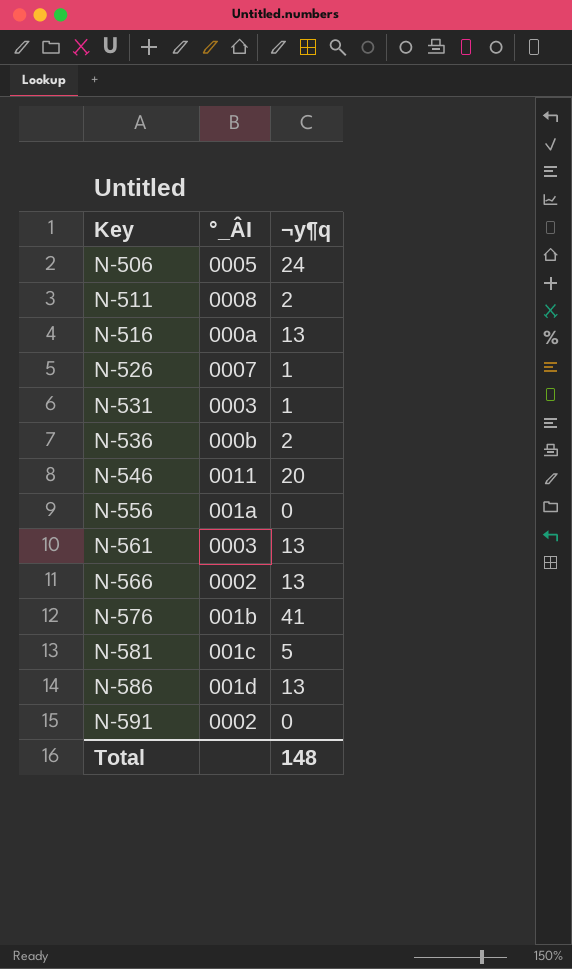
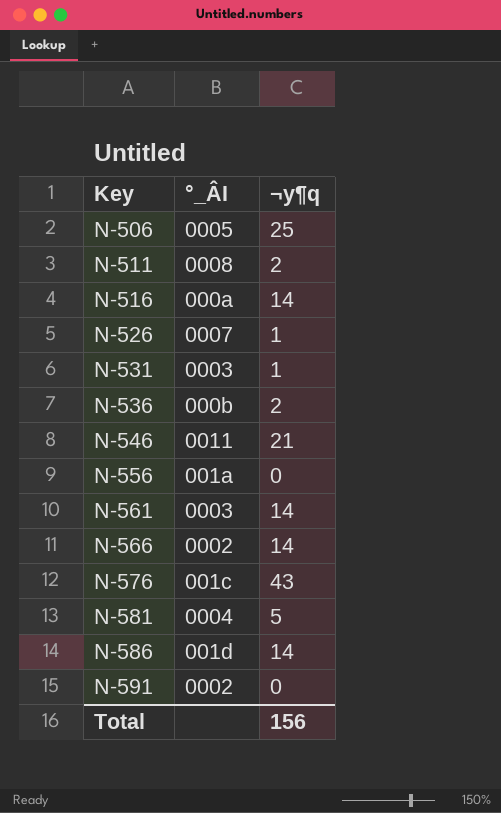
N-506 | ¬y¶q: 24 -> 25
N-516 | ¬y¶q: 13 -> 14
N-546 | ¬y¶q: 20 -> 21
N-561 | ¬y¶q: 13 -> 14
N-566 | ¬y¶q: 13 -> 14
N-576 | °_ÂI: 001b -> 001c
N-576 | ¬y¶q: 41 -> 43
N-581 | °_ÂI: 001c -> 0004
N-586 | ¬y¶q: 13 -> 14
Total | ¬y¶q: 148 -> 156

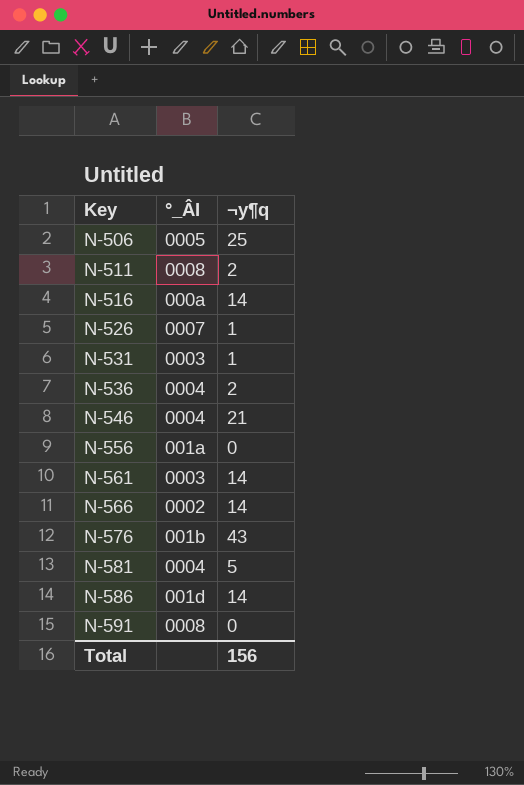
N-536 | °_ÂI: 000b -> 0004
N-546 | °_ÂI: 0011 -> 0004
N-576 | °_ÂI: 001c -> 001b
N-591 | °_ÂI: 0002 -> 0008

